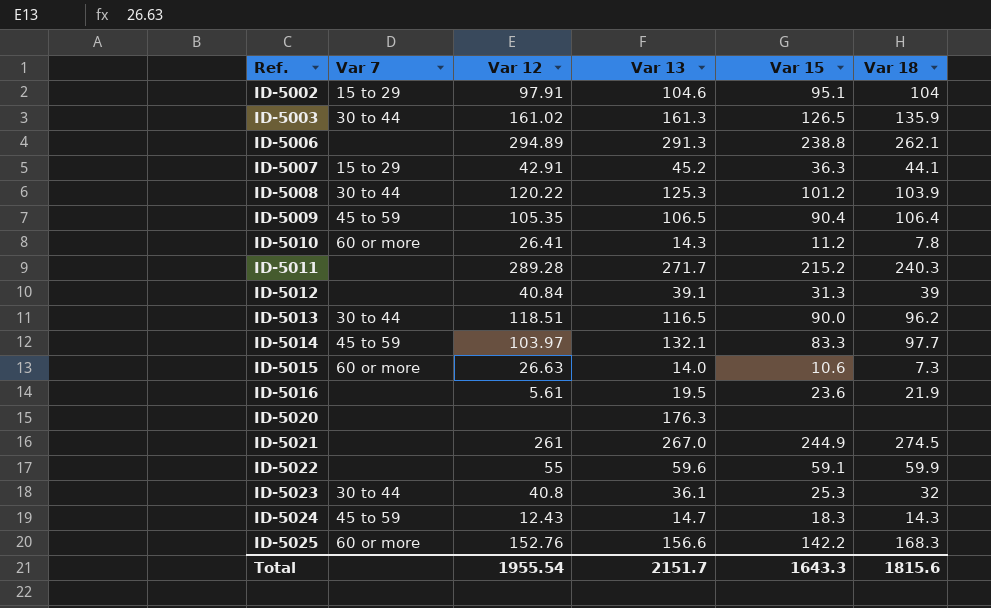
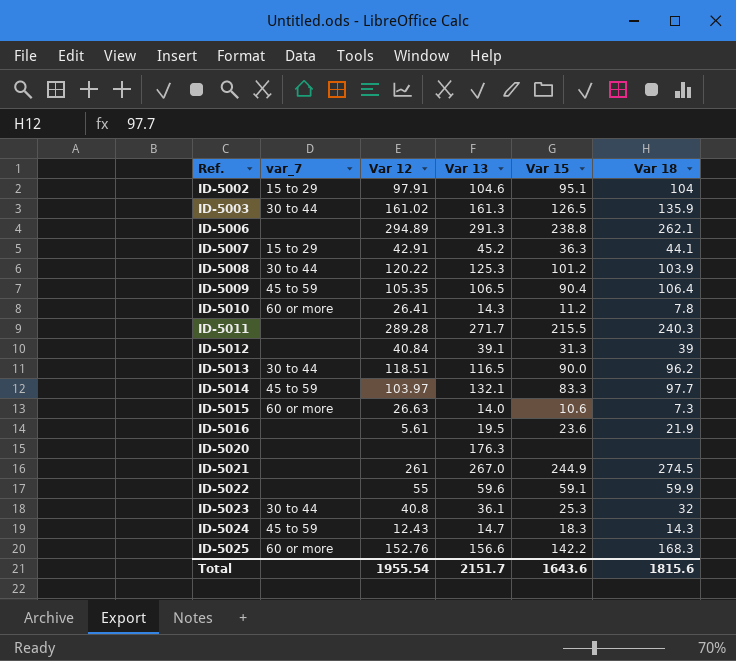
column name: Var 7 -> var_7
ID-5011 | Var 15: 215.2 -> 215.5
Total | Var 15: 1643.3 -> 1643.6

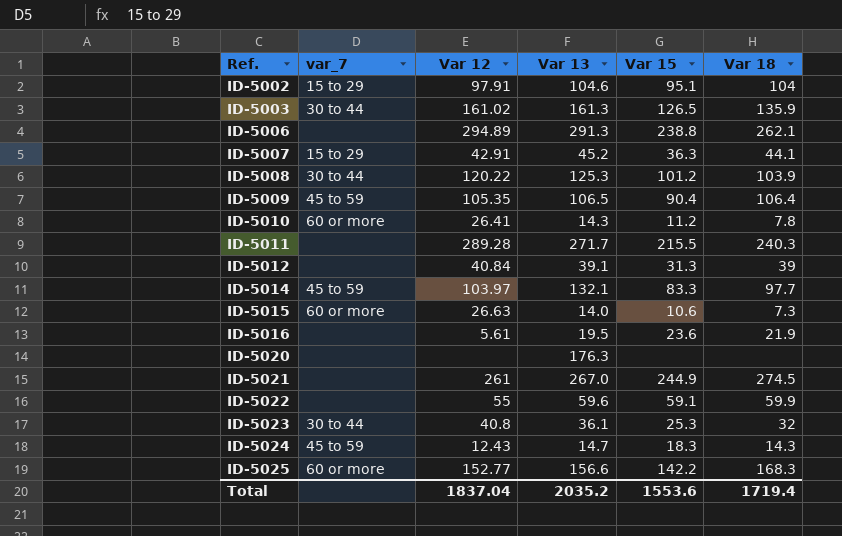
row ID-5013: 30 to 44 | 118.51 | 116.5 | 90.0 | 96.2 -> none
ID-5025 | Var 12: 152.76 -> 152.77
Total | Var 12: 1955.54 -> 1837.04
Total | Var 13: 2151.7 -> 2035.2
Total | Var 15: 1643.6 -> 1553.6
Total | Var 18: 1815.6 -> 1719.4

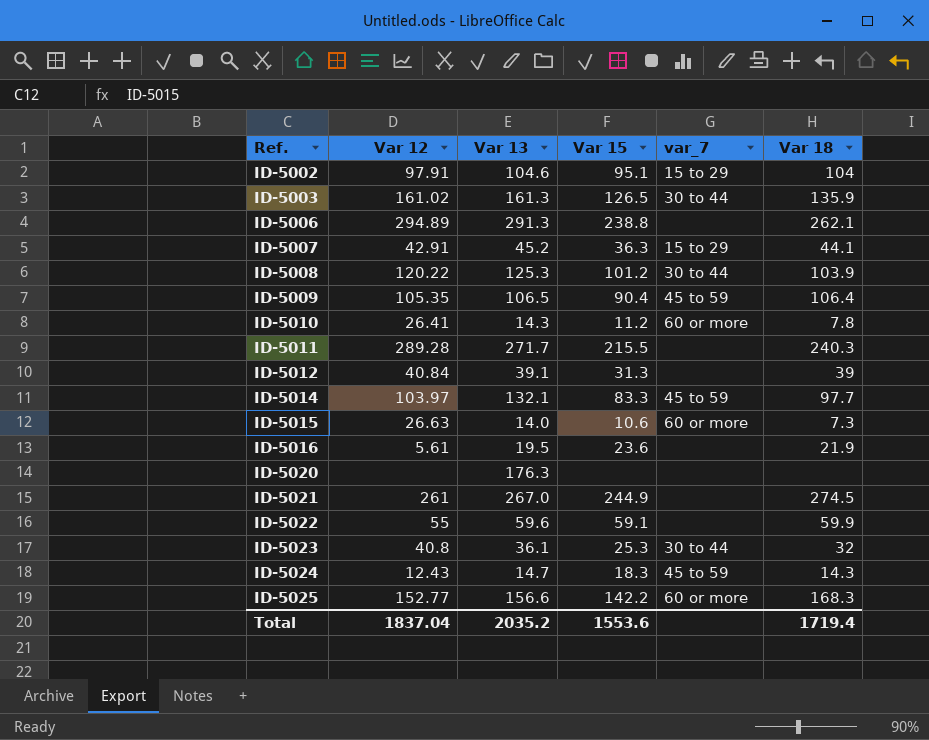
column var_7 | position: 2 -> 5

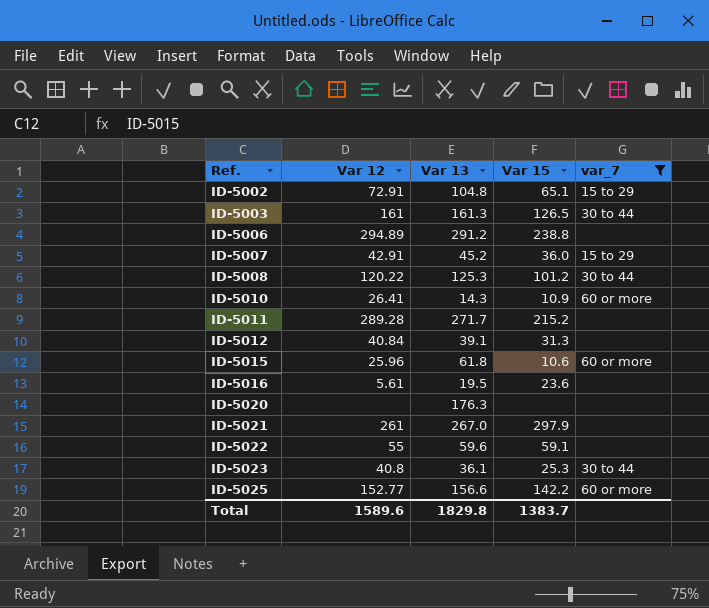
filter: none -> var_7 != 45 to 59
column Var 18 | position: 6 -> none
ID-5002 | Var 12: 97.91 -> 72.91
ID-5002 | Var 13: 104.6 -> 104.8
ID-5002 | Var 15: 95.1 -> 65.1
ID-5003 | Var 12: 161.02 -> 161
ID-5006 | Var 13: 291.3 -> 291.2
ID-5007 | Var 15: 36.3 -> 36.0
ID-5010 | Var 15: 11.2 -> 10.9
ID-5011 | Var 15: 215.5 -> 215.2
ID-5015 | Var 12: 26.63 -> 25.96
ID-5015 | Var 13: 14.0 -> 61.8
ID-5021 | Var 15: 244.9 -> 297.9
Total | Var 12: 1837.04 -> 1589.6
Total | Var 13: 2035.2 -> 1829.8
Total | Var 15: 1553.6 -> 1383.7

